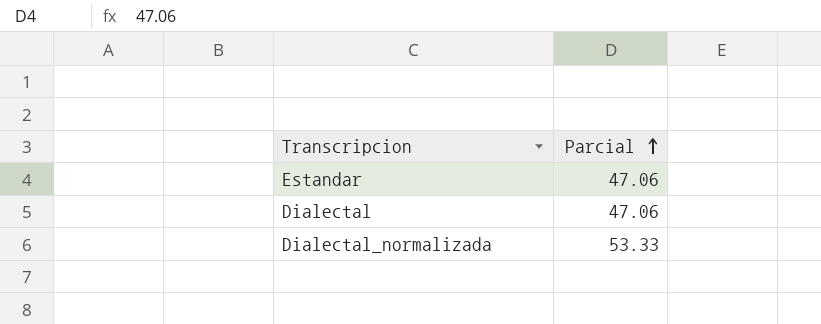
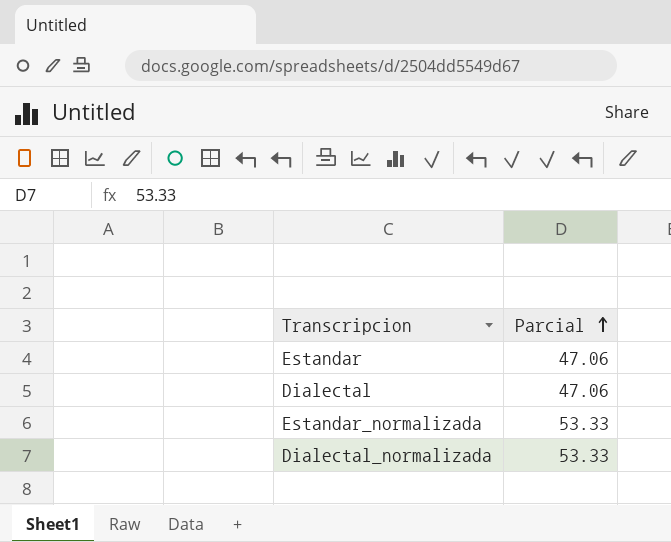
row Estandar_normalizada: none -> 53.33

